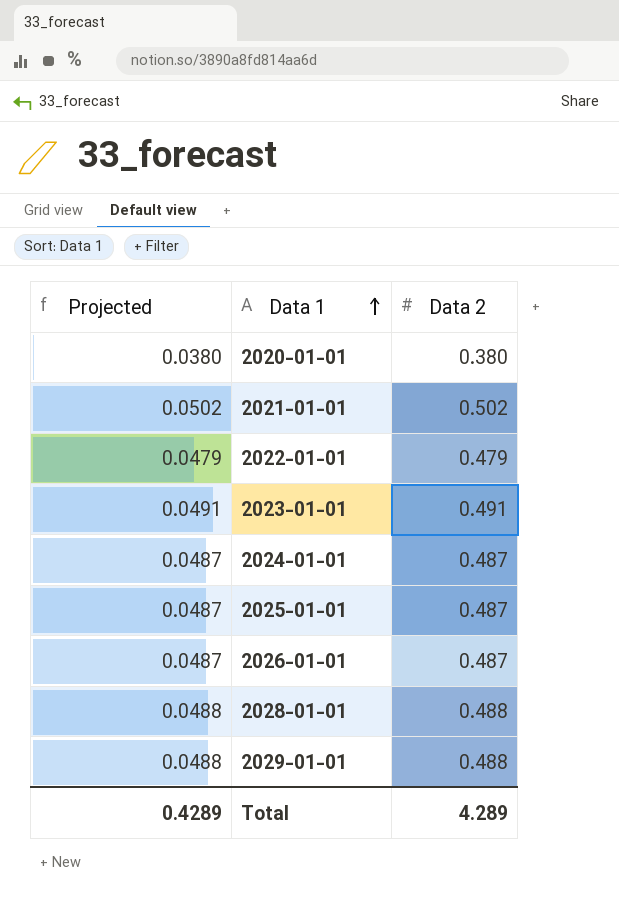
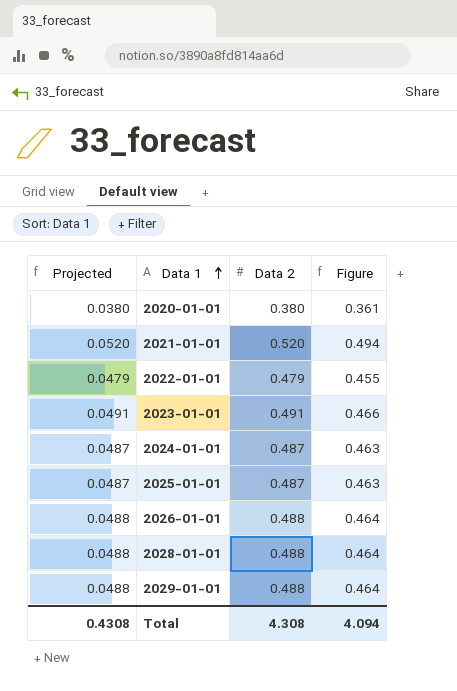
column Figure | formula: none -> [Data 2] * 0.95
2021-01-01 | Projected: 0.0502 -> 0.0520
2021-01-01 | Data 2: 0.502 -> 0.520
2026-01-01 | Projected: 0.0487 -> 0.0488
2026-01-01 | Data 2: 0.487 -> 0.488
Total | Projected: 0.4289 -> 0.4308
Total | Data 2: 4.289 -> 4.308

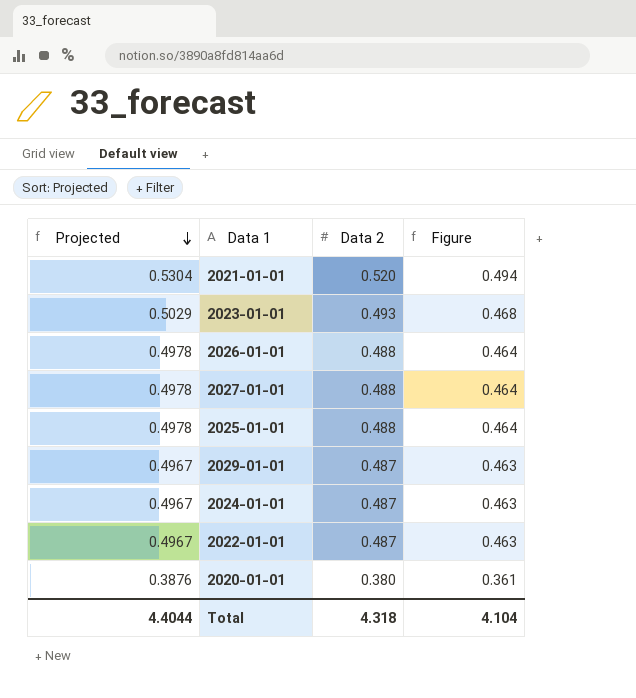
row order: Data 1 ascending -> Projected descending
column Projected | formula: [Data 2] * 0.1 -> [Data 2] * 1.02
row 2028-01-01: 0.0488 | 0.488 | 0.464 -> none
2023-01-01 | Data 2: 0.491 -> 0.493
2023-01-01 | Figure: 0.466 -> 0.468
row 2027-01-01: none -> 0.4978 | 0.488 | 0.464
2025-01-01 | Data 2: 0.487 -> 0.488
2025-01-01 | Figure: 0.463 -> 0.464
2029-01-01 | Data 2: 0.488 -> 0.487
2029-01-01 | Figure: 0.464 -> 0.463
2022-01-01 | Data 2: 0.479 -> 0.487
2022-01-01 | Figure: 0.455 -> 0.463
Total | Projected: 0.4308 -> 4.4044
Total | Data 2: 4.308 -> 4.318
Total | Figure: 4.094 -> 4.104

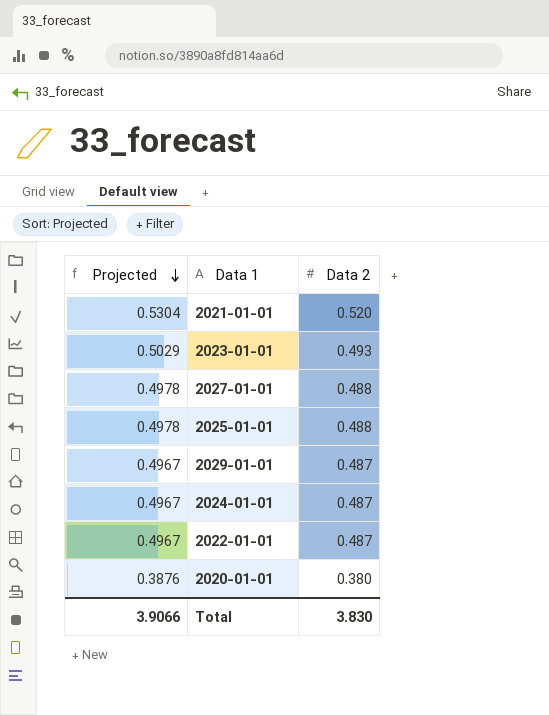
column Figure | formula: [Data 2] * 0.95 -> none
row 2026-01-01: 0.4978 | 0.488 | 0.464 -> none
Total | Projected: 4.4044 -> 3.9066
Total | Data 2: 4.318 -> 3.830

